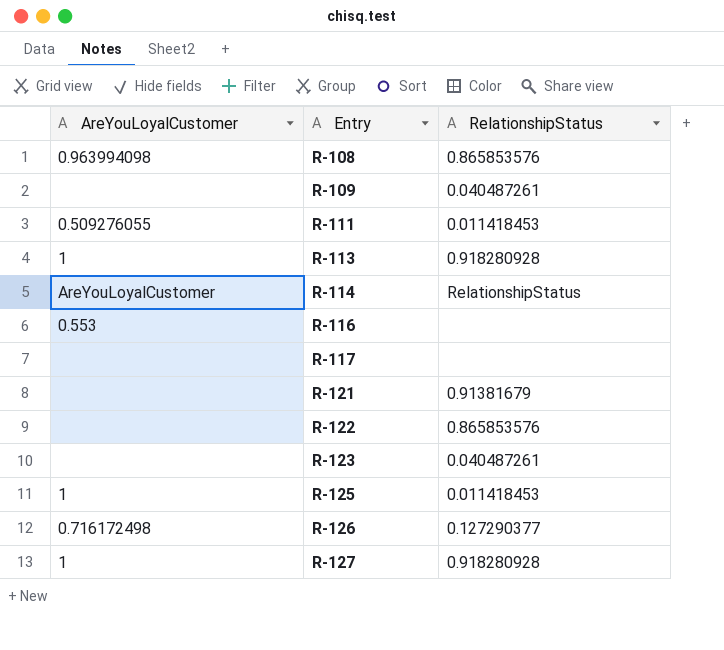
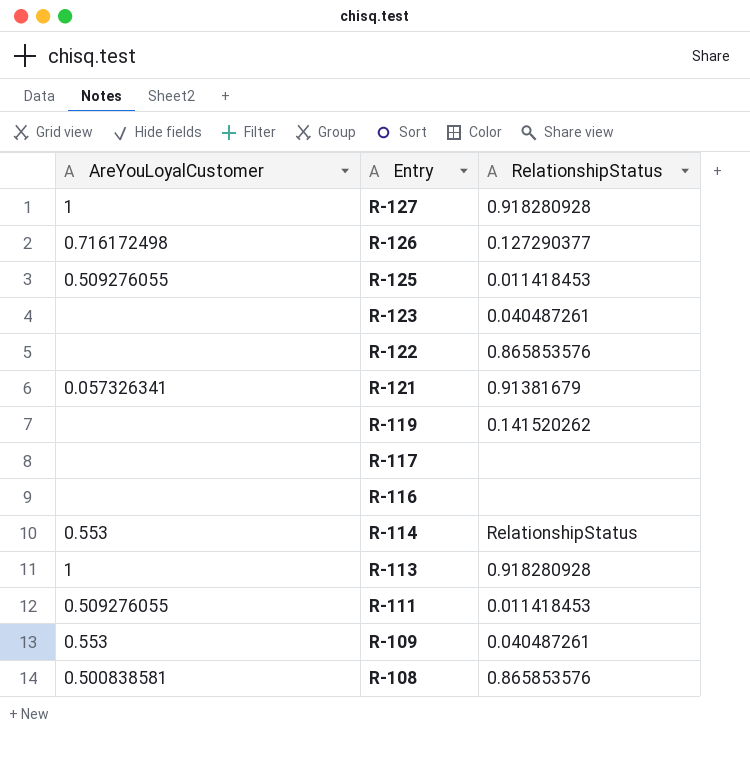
row order: Entry ascending -> Entry descending
R-125 | AreYouLoyalCustomer: 1 -> 0.509276055
R-121 | AreYouLoyalCustomer: none -> 0.057326341
row R-119: none -> none | 0.141520262
R-116 | AreYouLoyalCustomer: 0.553 -> none
R-114 | AreYouLoyalCustomer: AreYouLoyalCustomer -> 0.553
R-109 | AreYouLoyalCustomer: none -> 0.553
R-108 | AreYouLoyalCustomer: 0.963994098 -> 0.500838581

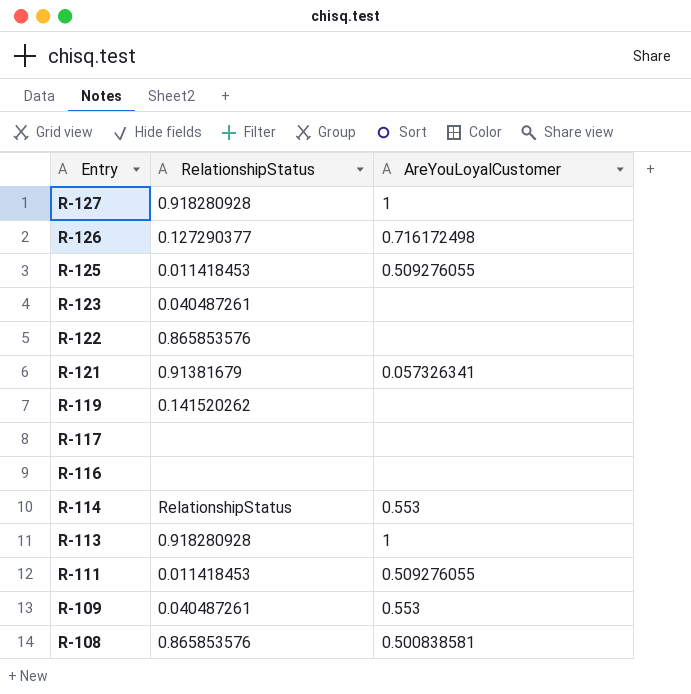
column AreYouLoyalCustomer | position: 1 -> 3

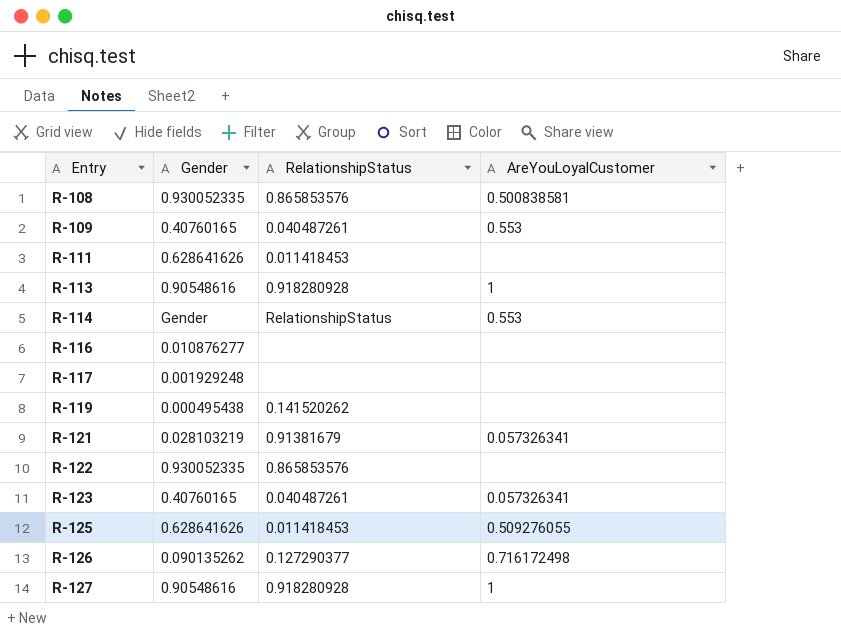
row order: Entry descending -> Entry ascending
column Gender | position: none -> 2
R-111 | AreYouLoyalCustomer: 0.509276055 -> none
R-123 | AreYouLoyalCustomer: none -> 0.057326341

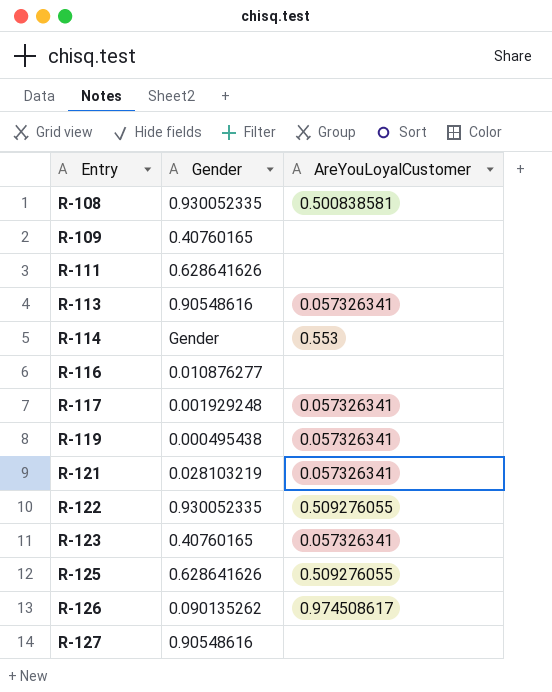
column RelationshipStatus | position: 3 -> none
R-109 | AreYouLoyalCustomer: 0.553 -> none
R-113 | AreYouLoyalCustomer: 1 -> 0.057326341
R-117 | AreYouLoyalCustomer: none -> 0.057326341
R-119 | AreYouLoyalCustomer: none -> 0.057326341
R-122 | AreYouLoyalCustomer: none -> 0.509276055
R-126 | AreYouLoyalCustomer: 0.716172498 -> 0.974508617
R-127 | AreYouLoyalCustomer: 1 -> none

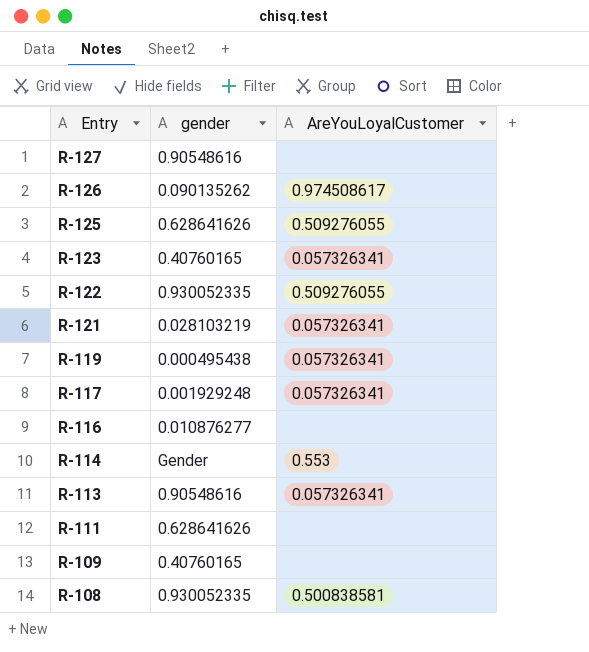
row order: Entry ascending -> Entry descending
column name: Gender -> gender

